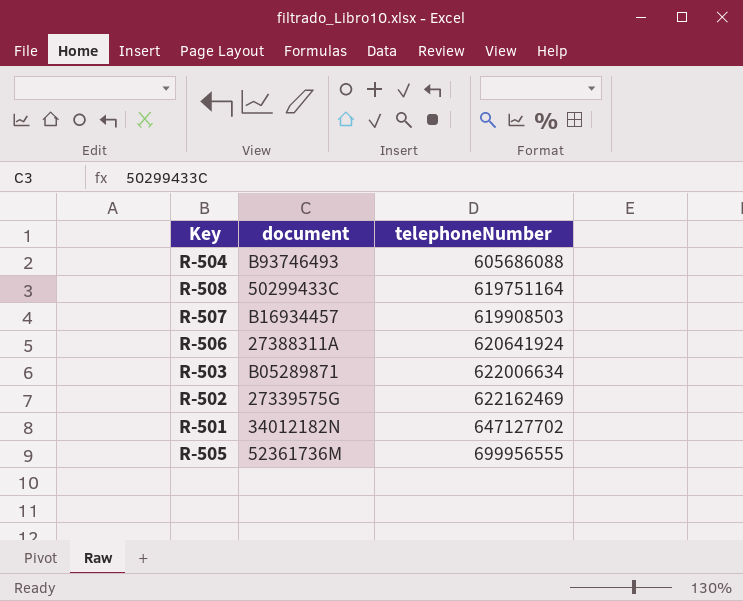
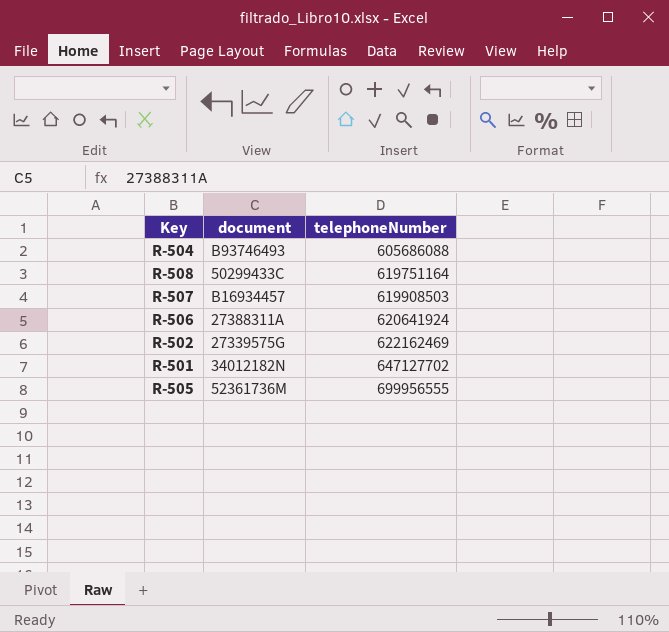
row R-503: B05289871 | 622006634 -> none

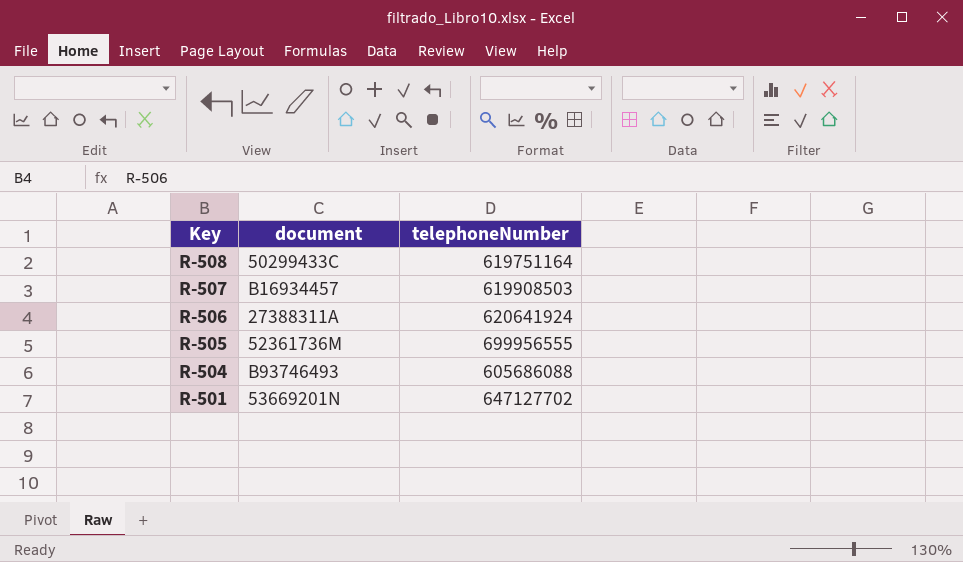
row order: telephoneNumber ascending -> Key descending
row R-502: 27339575G | 622162469 -> none
R-501 | document: 34012182N -> 53669201N

